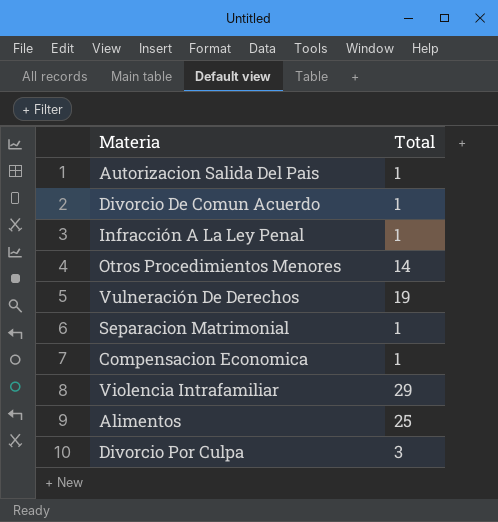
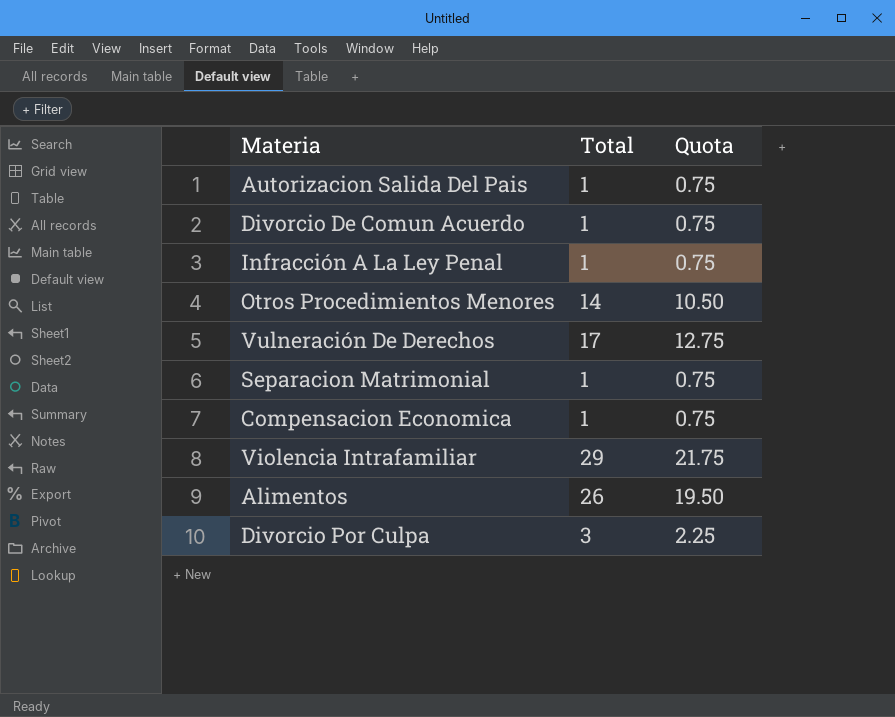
column Quota | formula: none -> [Total] * 0.75
Vulneración De Derechos | Total: 19 -> 17
Alimentos | Total: 25 -> 26

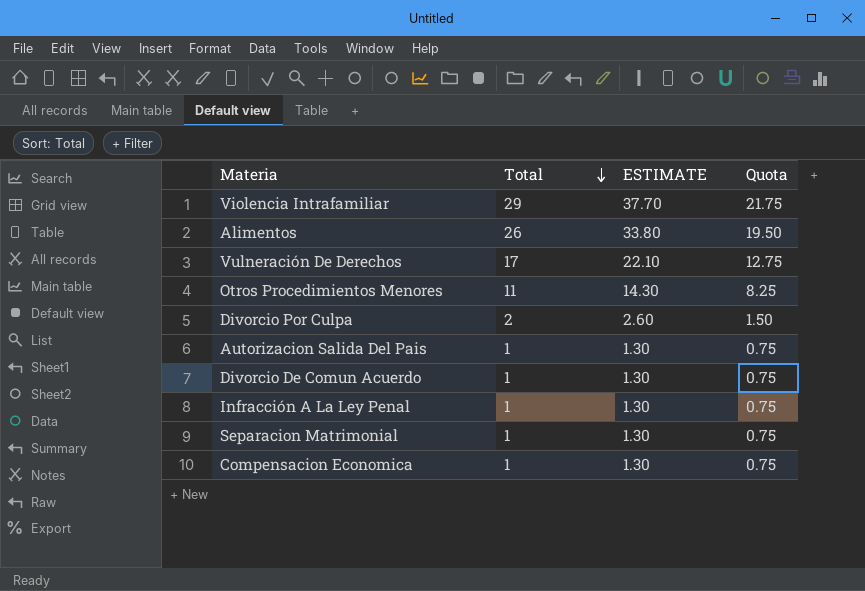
row order: none -> Total descending
column ESTIMATE | formula: none -> [Total] * 1.3
Otros Procedimientos Menores | Total: 14 -> 11
Otros Procedimientos Menores | Quota: 10.50 -> 8.25
Divorcio Por Culpa | Total: 3 -> 2
Divorcio Por Culpa | Quota: 2.25 -> 1.50

